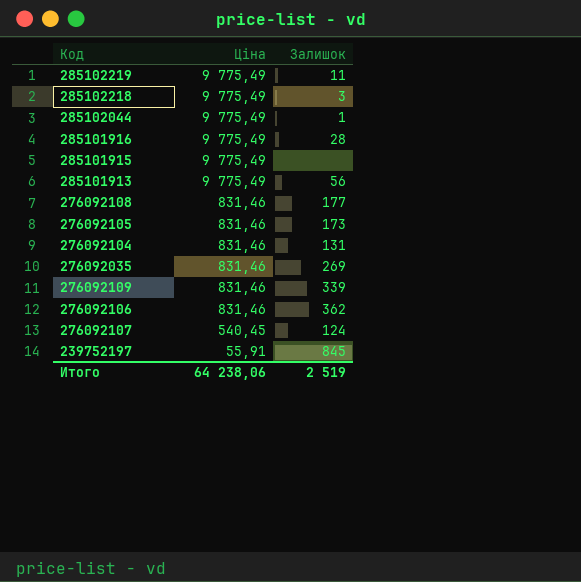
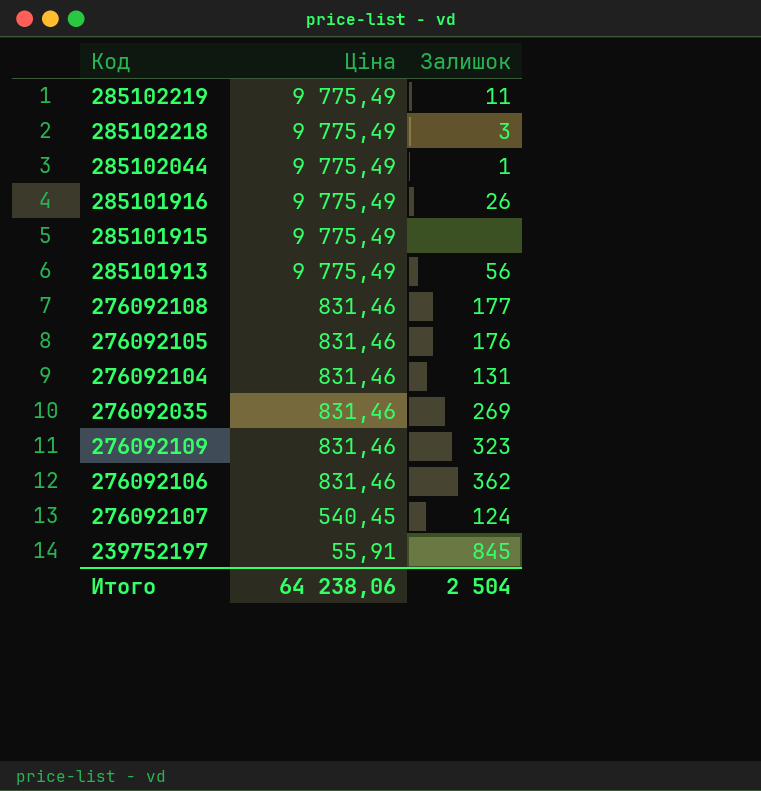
285101916 | Залишок: 28 -> 26
276092105 | Залишок: 173 -> 176
276092109 | Залишок: 339 -> 323
Итого | Залишок: 2 519 -> 2 504

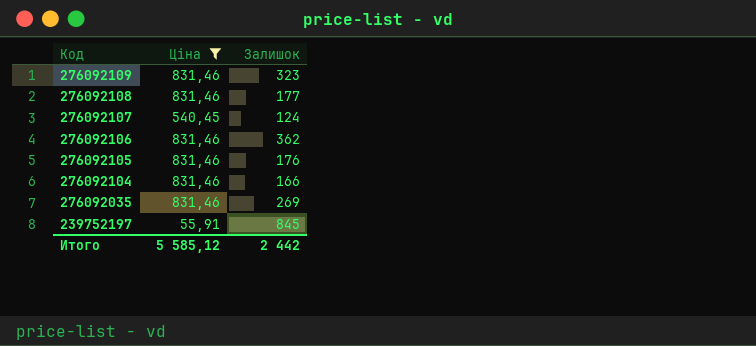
filter: none -> Ціна != 9 775,49
row order: Ціна descending -> Код descending
276092104 | Залишок: 131 -> 166
Итого | Ціна: 64 238,06 -> 5 585,12
Итого | Залишок: 2 504 -> 2 442

